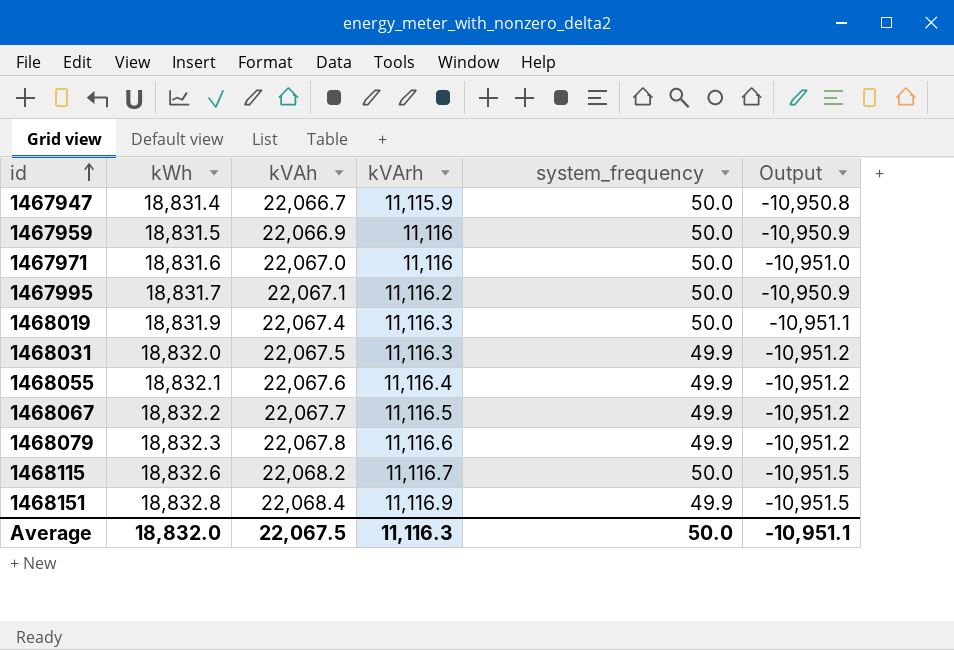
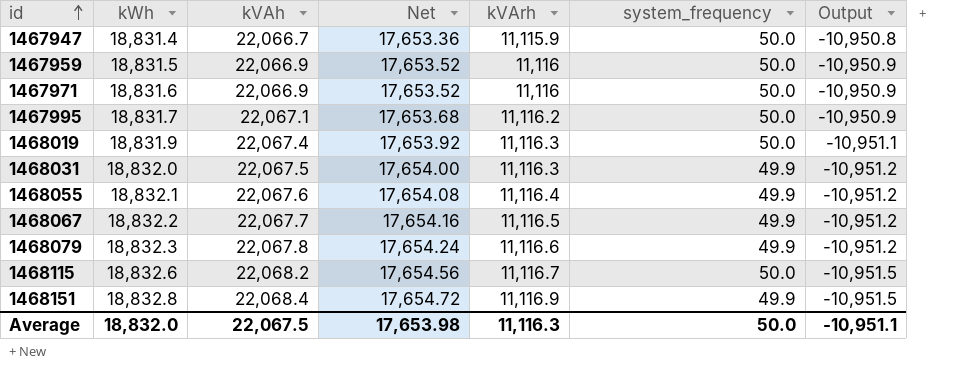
column Net | formula: none -> [kVAh] * 0.8
1467971 | kVAh: 22,067.0 -> 22,066.9
1467971 | Output: -10,951.0 -> -10,950.9

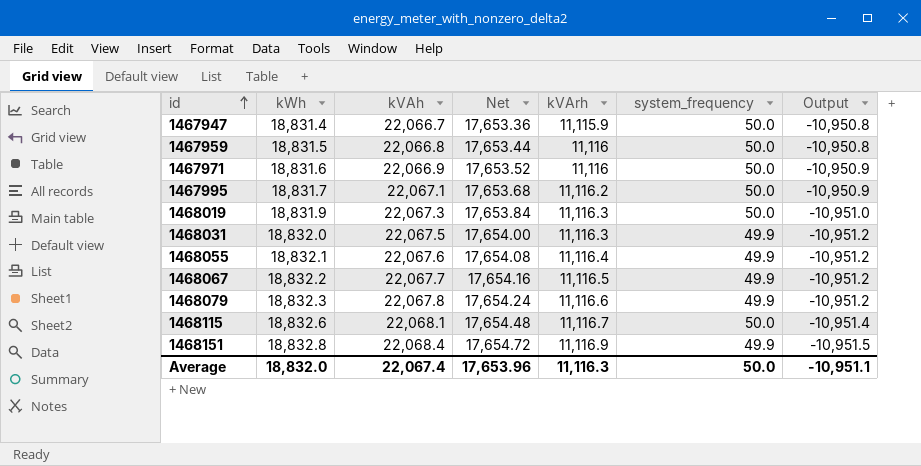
1467959 | kVAh: 22,066.9 -> 22,066.8
1467959 | Net: 17,653.52 -> 17,653.44
1467959 | Output: -10,950.9 -> -10,950.8
1468019 | kVAh: 22,067.4 -> 22,067.3
1468019 | Net: 17,653.92 -> 17,653.84
1468019 | Output: -10,951.1 -> -10,951.0
1468115 | kVAh: 22,068.2 -> 22,068.1
1468115 | Net: 17,654.56 -> 17,654.48
1468115 | Output: -10,951.5 -> -10,951.4
Average | kVAh: 22,067.5 -> 22,067.4
Average | Net: 17,653.98 -> 17,653.96

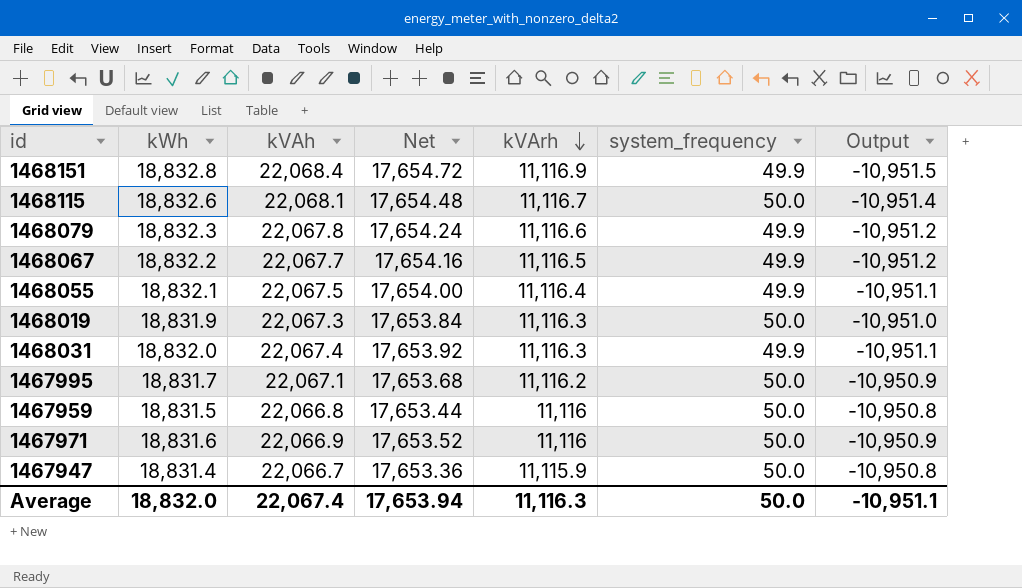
row order: id ascending -> kVArh descending
1468055 | kVAh: 22,067.6 -> 22,067.5
1468055 | Net: 17,654.08 -> 17,654.00
1468055 | Output: -10,951.2 -> -10,951.1
1468031 | kVAh: 22,067.5 -> 22,067.4
1468031 | Net: 17,654.00 -> 17,653.92
1468031 | Output: -10,951.2 -> -10,951.1
Average | Net: 17,653.96 -> 17,653.94

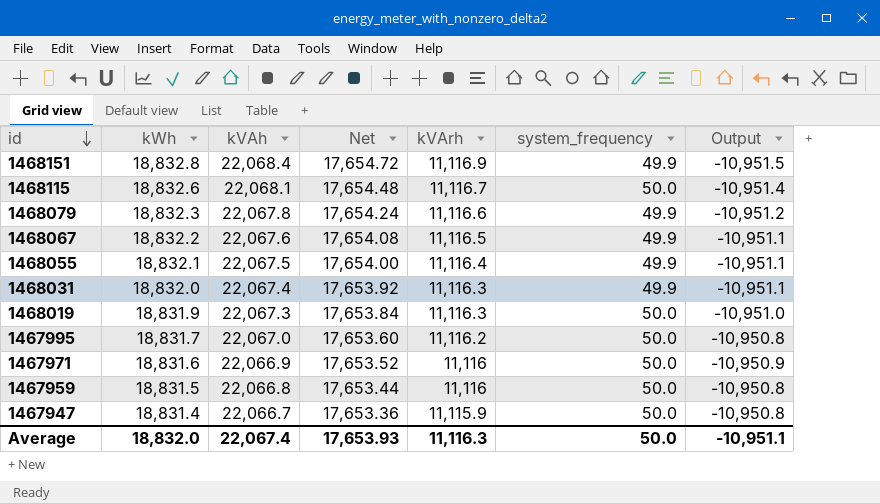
row order: kVArh descending -> id descending
1468067 | kVAh: 22,067.7 -> 22,067.6
1468067 | Net: 17,654.16 -> 17,654.08
1468067 | Output: -10,951.2 -> -10,951.1
1467995 | kVAh: 22,067.1 -> 22,067.0
1467995 | Net: 17,653.68 -> 17,653.60
1467995 | Output: -10,950.9 -> -10,950.8
Average | Net: 17,653.94 -> 17,653.93

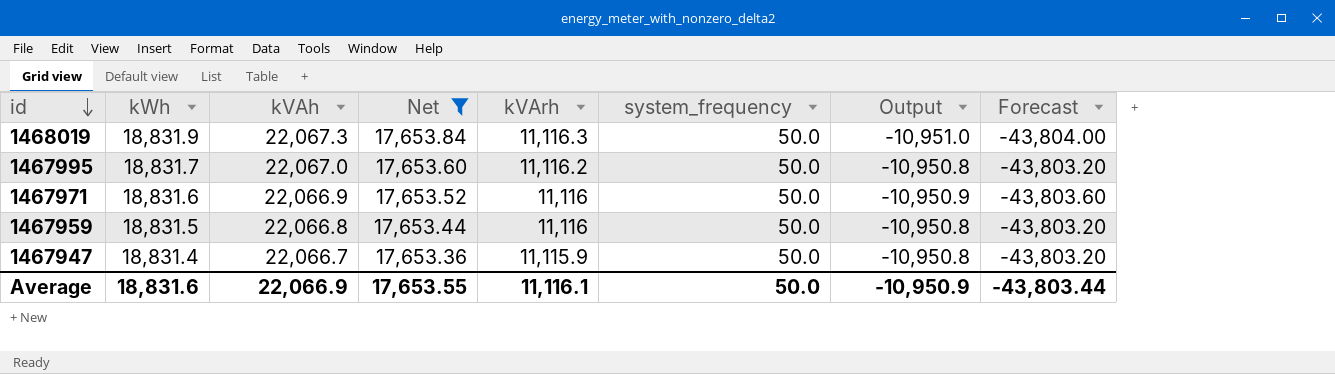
filter: none -> Net <= 17,653.84
column Forecast | formula: none -> [Output] * 4
Average | kWh: 18,832.0 -> 18,831.6
Average | kVAh: 22,067.4 -> 22,066.9
Average | Net: 17,653.93 -> 17,653.55
Average | kVArh: 11,116.3 -> 11,116.1
Average | Output: -10,951.1 -> -10,950.9

